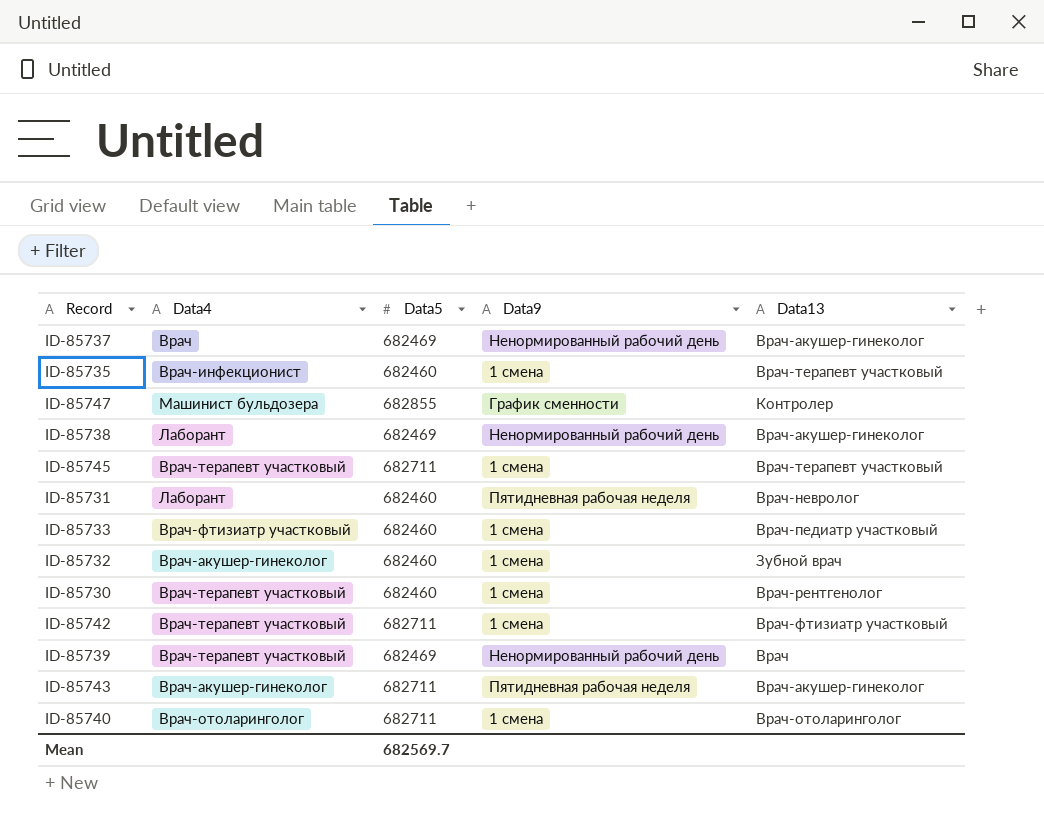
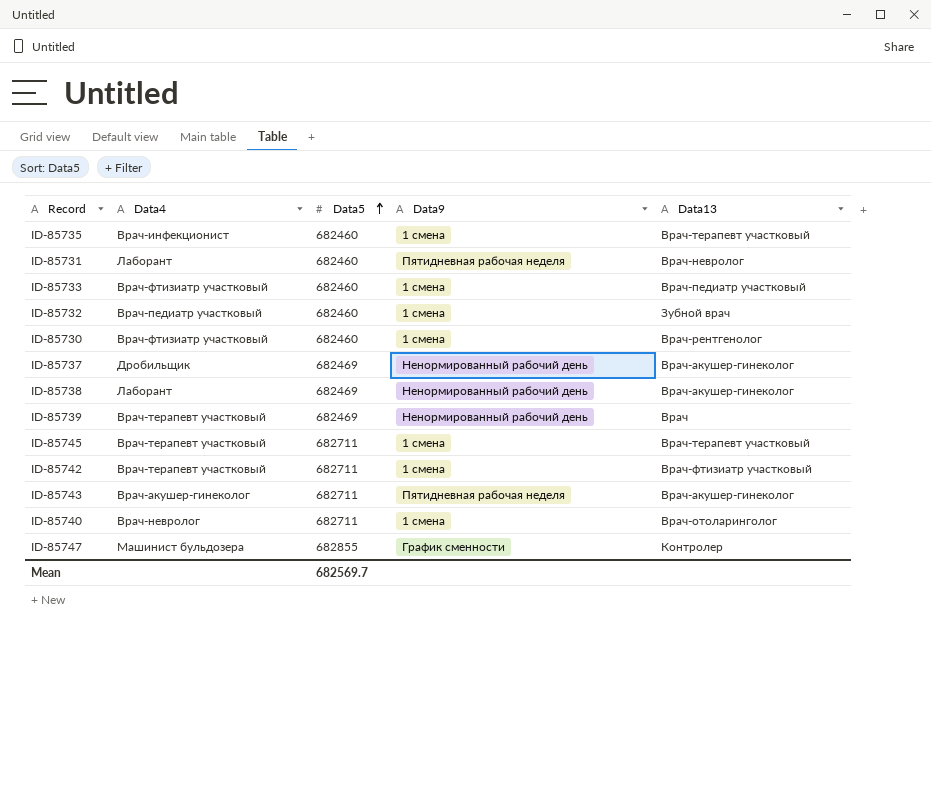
row order: none -> Data5 ascending
ID-85732 | Data4: Врач-акушер-гинеколог -> Врач-педиатр участковый
ID-85730 | Data4: Врач-терапевт участковый -> Врач-фтизиатр участковый
ID-85737 | Data4: Врач -> Дробильщик
ID-85740 | Data4: Врач-отоларинголог -> Врач-невролог

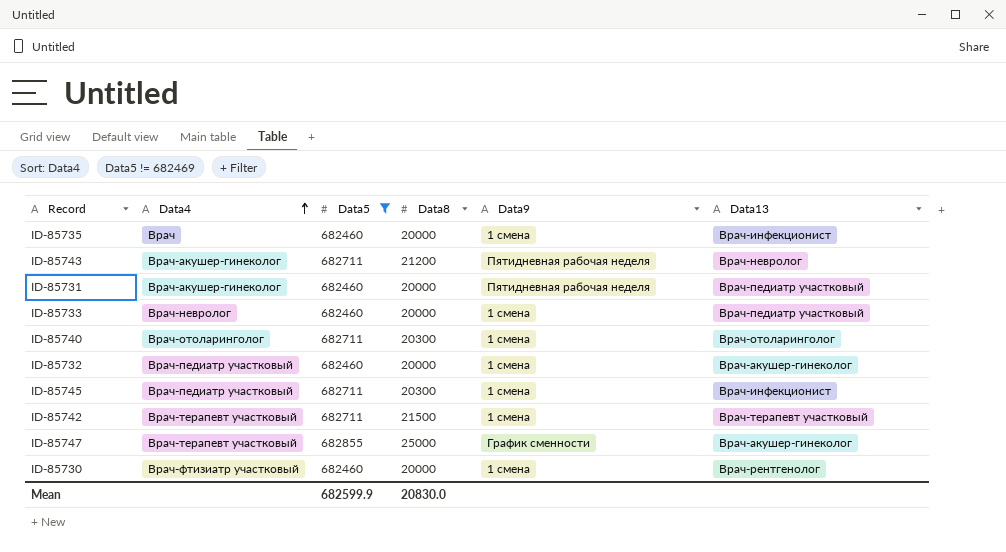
filter: none -> Data5 != 682469
row order: Data5 ascending -> Data4 ascending
column Data8 | position: none -> 4
ID-85735 | Data4: Врач-инфекционист -> Врач
ID-85735 | Data13: Врач-терапевт участковый -> Врач-инфекционист
ID-85743 | Data13: Врач-акушер-гинеколог -> Врач-невролог
ID-85731 | Data4: Лаборант -> Врач-акушер-гинеколог
ID-85731 | Data13: Врач-невролог -> Врач-педиатр участковый
ID-85733 | Data4: Врач-фтизиатр участковый -> Врач-невролог
ID-85740 | Data4: Врач-невролог -> Врач-отоларинголог
ID-85732 | Data13: Зубной врач -> Врач-акушер-гинеколог
ID-85745 | Data4: Врач-терапевт участковый -> Врач-педиатр участковый
ID-85745 | Data13: Врач-терапевт участковый -> Врач-инфекционист
ID-85742 | Data13: Врач-фтизиатр участковый -> Врач-терапевт участковый
ID-85747 | Data4: Машинист бульдозера -> Врач-терапевт участковый
ID-85747 | Data13: Контролер -> Врач-акушер-гинеколог
Mean | Data5: 682569.7 -> 682599.9

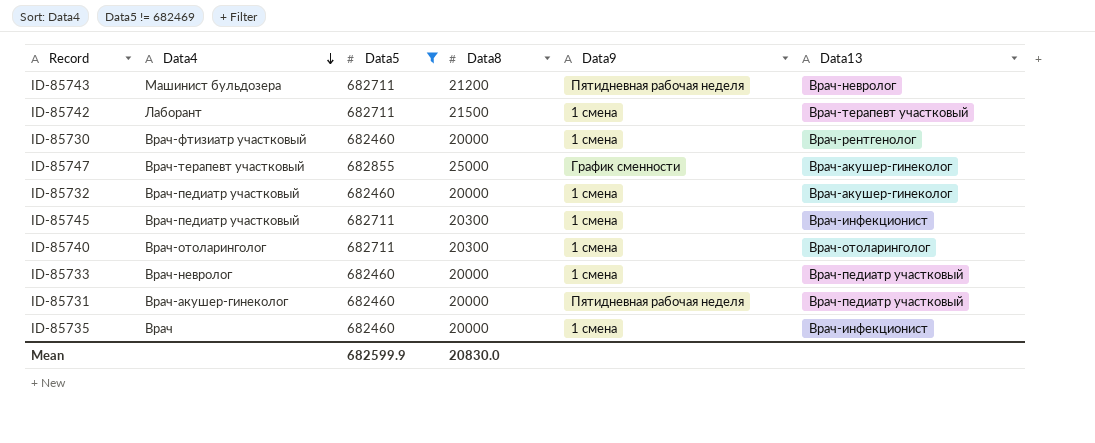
row order: Data4 ascending -> Data4 descending
ID-85743 | Data4: Врач-акушер-гинеколог -> Машинист бульдозера
ID-85742 | Data4: Врач-терапевт участковый -> Лаборант

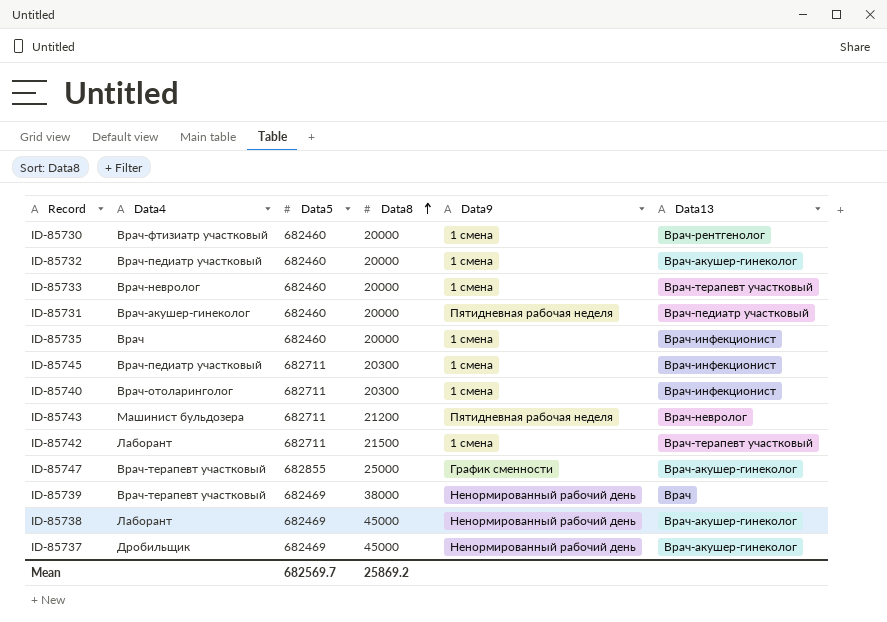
filter: Data5 != 682469 -> none
row order: Data4 descending -> Data8 ascending
ID-85733 | Data13: Врач-педиатр участковый -> Врач-терапевт участковый
ID-85740 | Data13: Врач-отоларинголог -> Врач-инфекционист
Mean | Data5: 682599.9 -> 682569.7
Mean | Data8: 20830.0 -> 25869.2

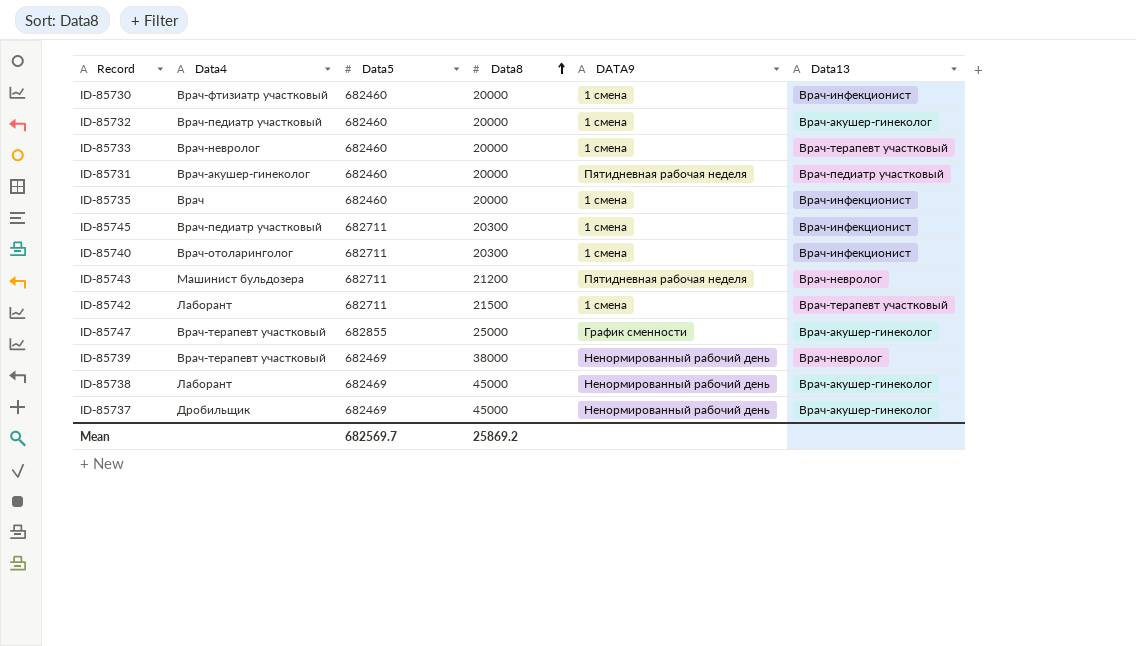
column name: Data9 -> DATA9
ID-85730 | Data13: Врач-рентгенолог -> Врач-инфекционист
ID-85739 | Data13: Врач -> Врач-невролог

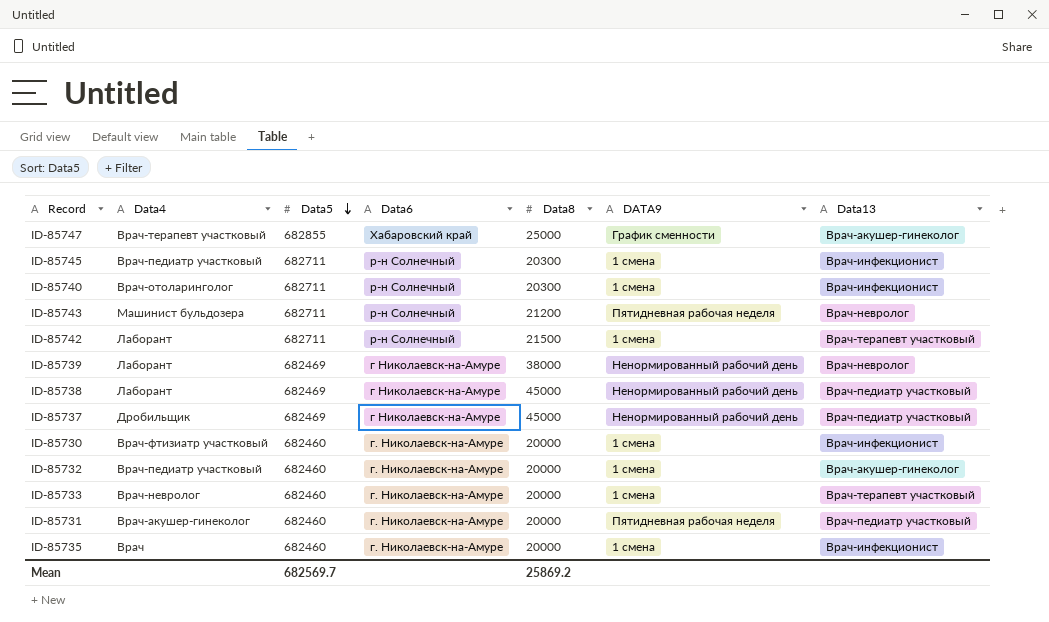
row order: Data8 ascending -> Data5 descending
column Data6 | position: none -> 4
ID-85739 | Data4: Врач-терапевт участковый -> Лаборант
ID-85738 | Data13: Врач-акушер-гинеколог -> Врач-педиатр участковый
ID-85737 | Data13: Врач-акушер-гинеколог -> Врач-педиатр участковый

